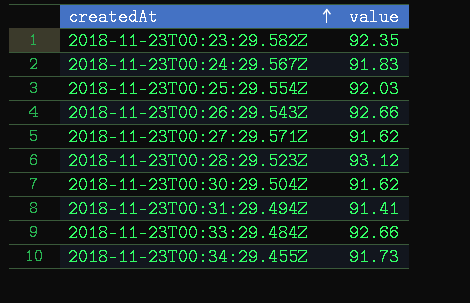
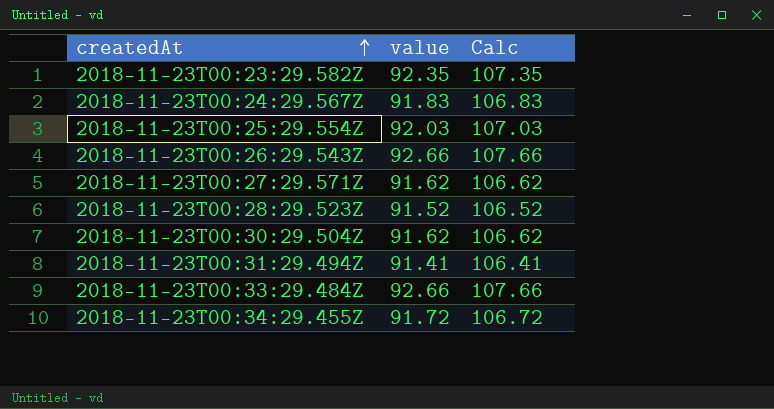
column Calc | formula: none -> [value] + 15
2018-11-23T00:28:29.523Z | value: 93.12 -> 91.52
2018-11-23T00:34:29.455Z | value: 91.73 -> 91.72

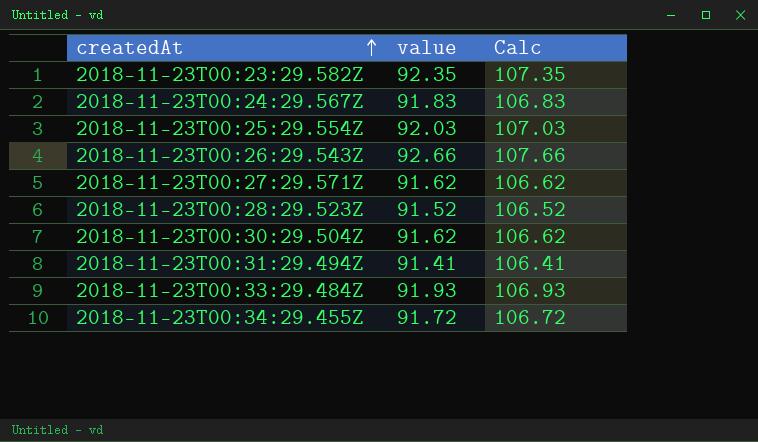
2018-11-23T00:33:29.484Z | value: 92.66 -> 91.93
2018-11-23T00:33:29.484Z | Calc: 107.66 -> 106.93

